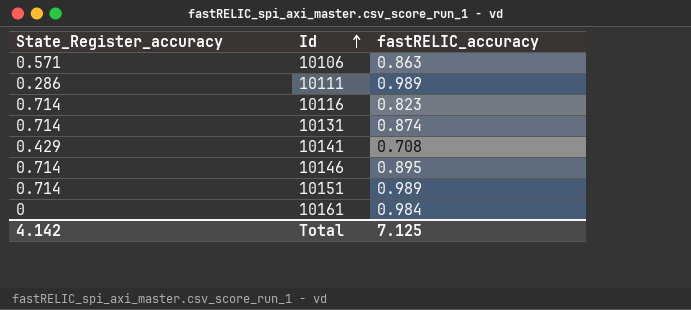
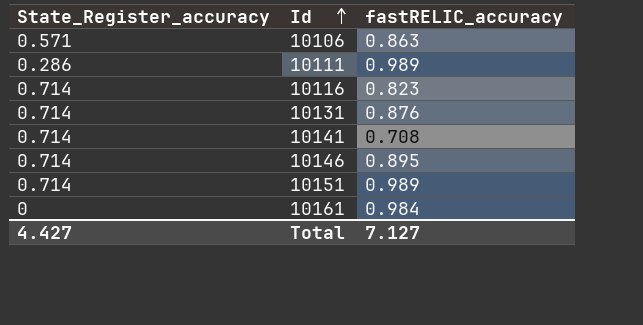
10131 | fastRELIC_accuracy: 0.874 -> 0.876
10141 | State_Register_accuracy: 0.429 -> 0.714
Total | State_Register_accuracy: 4.142 -> 4.427
Total | fastRELIC_accuracy: 7.125 -> 7.127

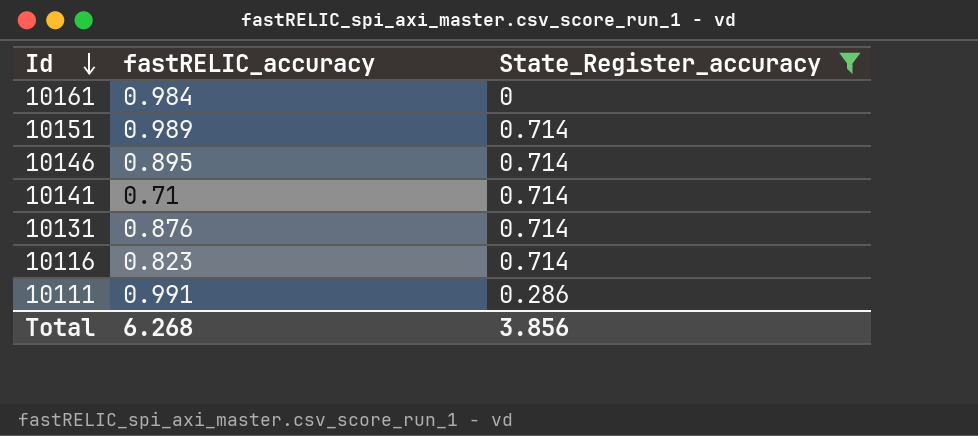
filter: none -> State_Register_accuracy != 0.571
row order: Id ascending -> Id descending
column State_Register_accuracy | position: 1 -> 3
10141 | fastRELIC_accuracy: 0.708 -> 0.71
10111 | fastRELIC_accuracy: 0.989 -> 0.991
Total | fastRELIC_accuracy: 7.127 -> 6.268
Total | State_Register_accuracy: 4.427 -> 3.856

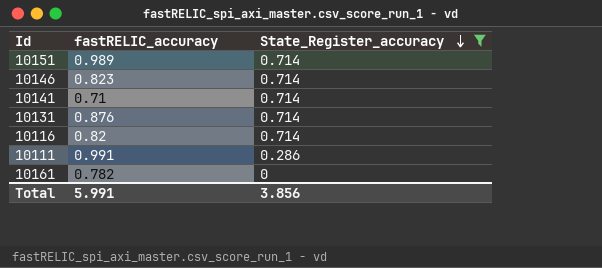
row order: Id descending -> State_Register_accuracy descending
10146 | fastRELIC_accuracy: 0.895 -> 0.823
10116 | fastRELIC_accuracy: 0.823 -> 0.82
10161 | fastRELIC_accuracy: 0.984 -> 0.782
Total | fastRELIC_accuracy: 6.268 -> 5.991

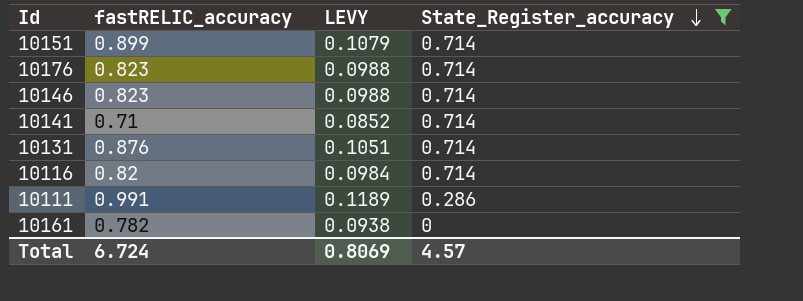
column LEVY | formula: none -> [fastRELIC_accuracy] * 0.12
10151 | fastRELIC_accuracy: 0.989 -> 0.899
row 10176: none -> 0.823 | 0.0988 | 0.714
Total | fastRELIC_accuracy: 5.991 -> 6.724
Total | State_Register_accuracy: 3.856 -> 4.57

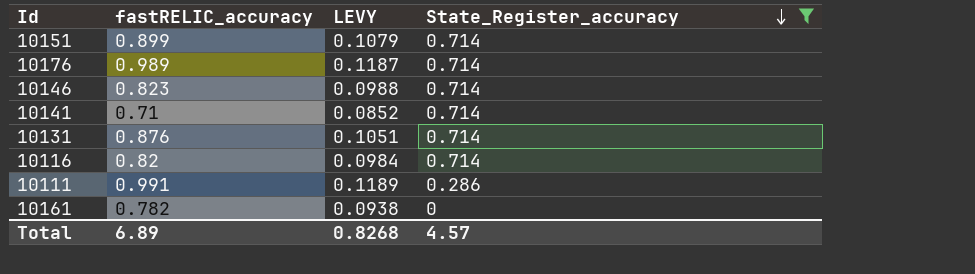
10176 | fastRELIC_accuracy: 0.823 -> 0.989
10176 | LEVY: 0.0988 -> 0.1187
Total | fastRELIC_accuracy: 6.724 -> 6.89
Total | LEVY: 0.8069 -> 0.8268

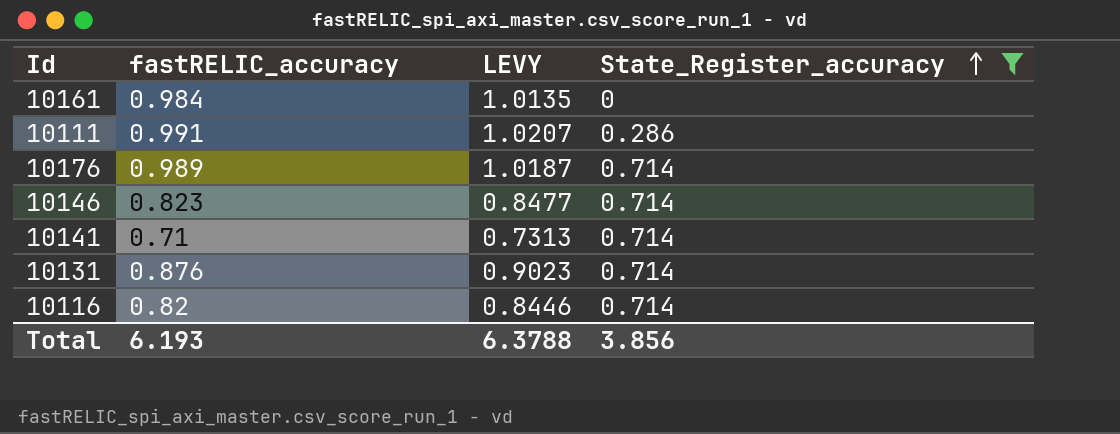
row order: State_Register_accuracy descending -> State_Register_accuracy ascending
column LEVY | formula: [fastRELIC_accuracy] * 0.12 -> [fastRELIC_accuracy] * 1.03
row 10151: 0.899 | 0.1079 | 0.714 -> none
10161 | fastRELIC_accuracy: 0.782 -> 0.984
Total | fastRELIC_accuracy: 6.89 -> 6.193
Total | LEVY: 0.8268 -> 6.3788
Total | State_Register_accuracy: 4.57 -> 3.856

